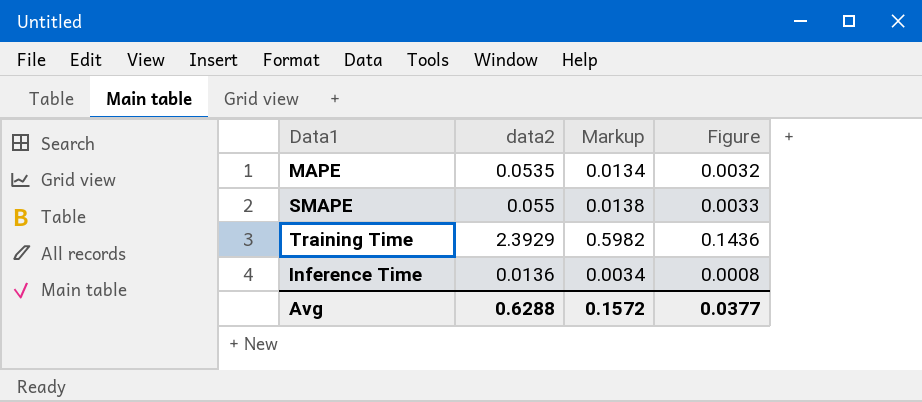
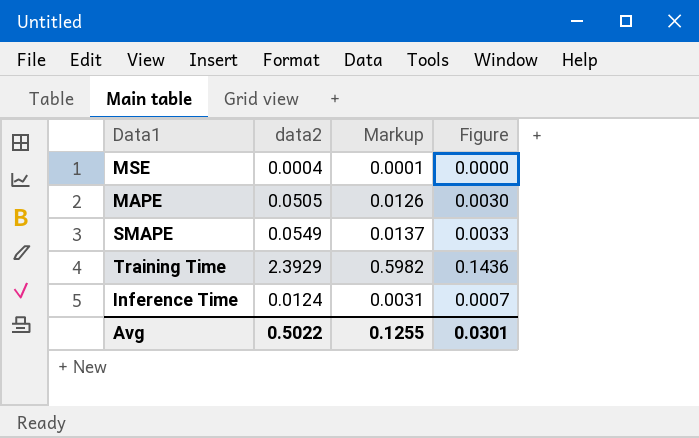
row MSE: none -> 0.0004 | 0.0001 | 0.0000
MAPE | data2: 0.0535 -> 0.0505
MAPE | Markup: 0.0134 -> 0.0126
MAPE | Figure: 0.0032 -> 0.0030
SMAPE | data2: 0.055 -> 0.0549
SMAPE | Markup: 0.0138 -> 0.0137
Inference Time | data2: 0.0136 -> 0.0124
Inference Time | Markup: 0.0034 -> 0.0031
Inference Time | Figure: 0.0008 -> 0.0007
Avg | data2: 0.6288 -> 0.5022
Avg | Markup: 0.1572 -> 0.1255
Avg | Figure: 0.0377 -> 0.0301

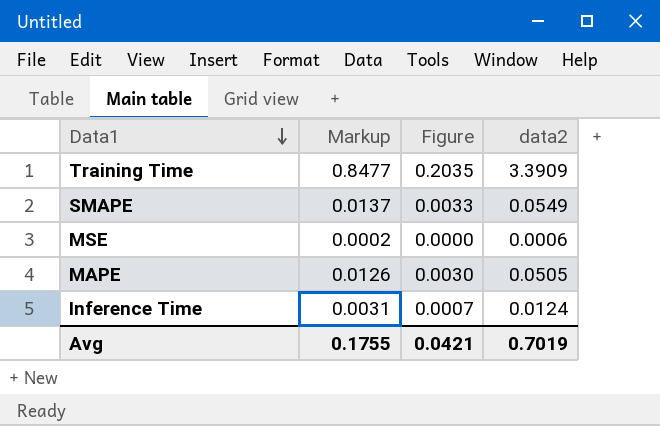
row order: none -> Data1 descending
column data2 | position: 2 -> 4
Training Time | Markup: 0.5982 -> 0.8477
Training Time | Figure: 0.1436 -> 0.2035
Training Time | data2: 2.3929 -> 3.3909
MSE | Markup: 0.0001 -> 0.0002
MSE | data2: 0.0004 -> 0.0006
Avg | Markup: 0.1255 -> 0.1755
Avg | Figure: 0.0301 -> 0.0421
Avg | data2: 0.5022 -> 0.7019

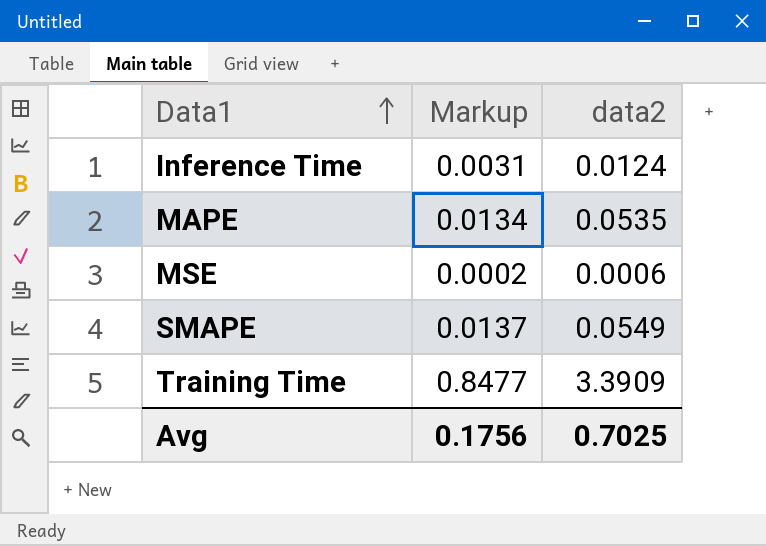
row order: Data1 descending -> Data1 ascending
column Figure | formula: [data2] * 0.06 -> none
MAPE | Markup: 0.0126 -> 0.0134
MAPE | data2: 0.0505 -> 0.0535
Avg | Markup: 0.1755 -> 0.1756
Avg | data2: 0.7019 -> 0.7025

